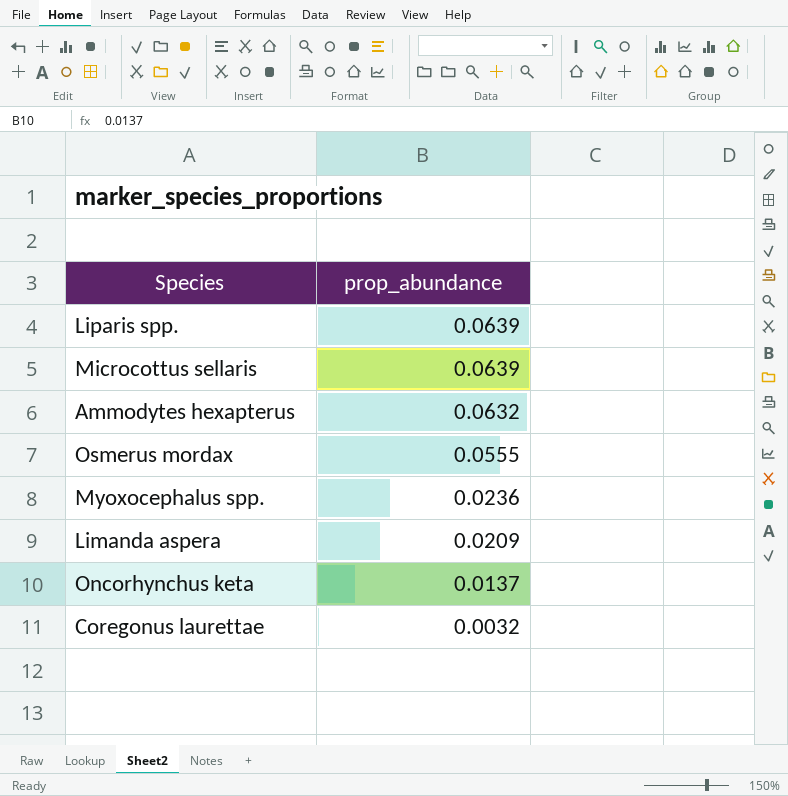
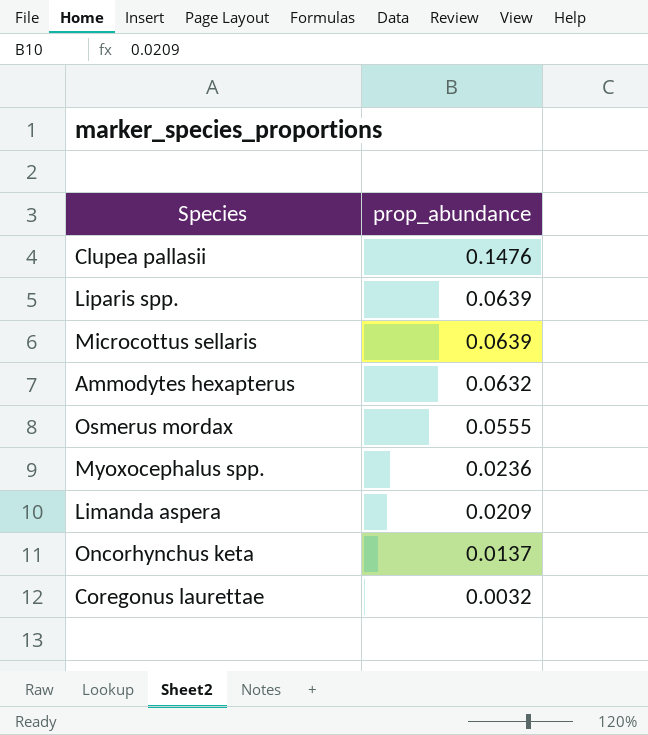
row Clupea pallasii: none -> 0.1476

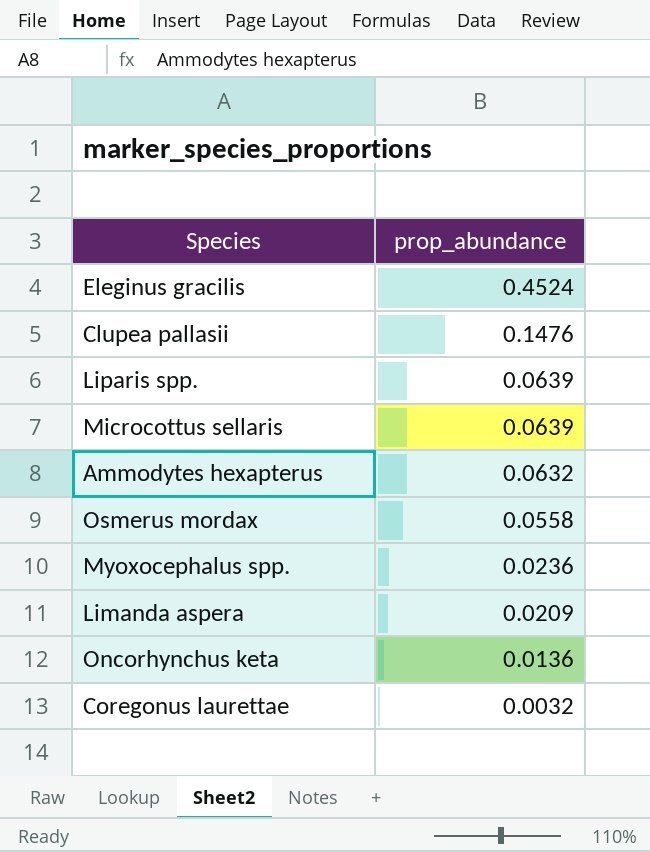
row Eleginus gracilis: none -> 0.4524
Osmerus mordax | prop_abundance: 0.0555 -> 0.0558
Oncorhynchus keta | prop_abundance: 0.0137 -> 0.0136

